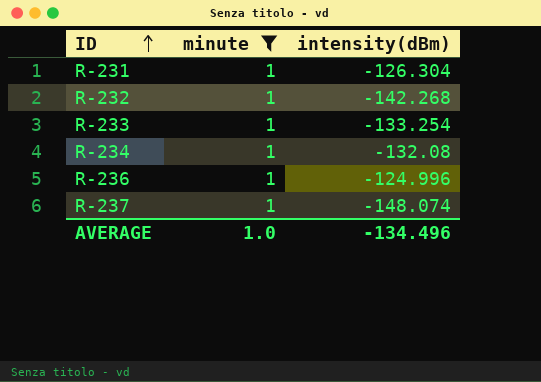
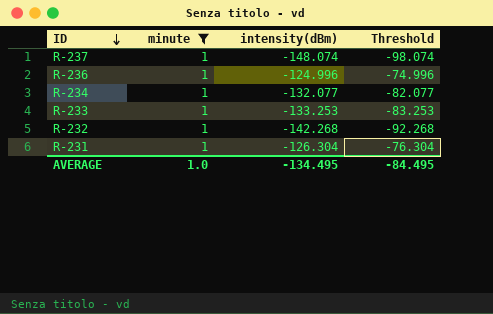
row order: ID ascending -> ID descending
column Threshold | formula: none -> [intensity(dBm)] + 50
R-234 | intensity(dBm): -132.08 -> -132.077
R-233 | intensity(dBm): -133.254 -> -133.253
AVERAGE | intensity(dBm): -134.496 -> -134.495

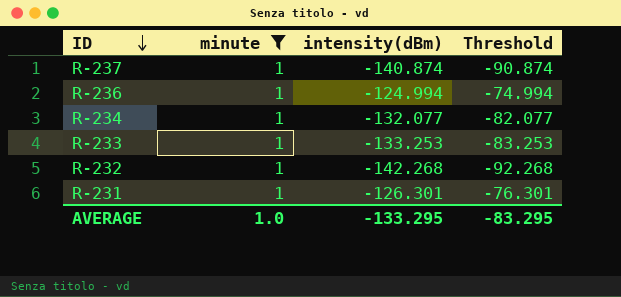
R-237 | intensity(dBm): -148.074 -> -140.874
R-237 | Threshold: -98.074 -> -90.874
R-236 | intensity(dBm): -124.996 -> -124.994
R-236 | Threshold: -74.996 -> -74.994
R-231 | intensity(dBm): -126.304 -> -126.301
R-231 | Threshold: -76.304 -> -76.301
AVERAGE | intensity(dBm): -134.495 -> -133.295
AVERAGE | Threshold: -84.495 -> -83.295

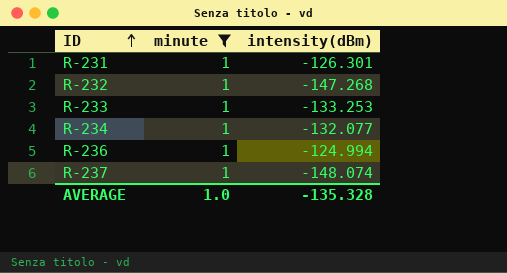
row order: ID descending -> ID ascending
column Threshold | formula: [intensity(dBm)] + 50 -> none
R-232 | intensity(dBm): -142.268 -> -147.268
R-237 | intensity(dBm): -140.874 -> -148.074
AVERAGE | intensity(dBm): -133.295 -> -135.328

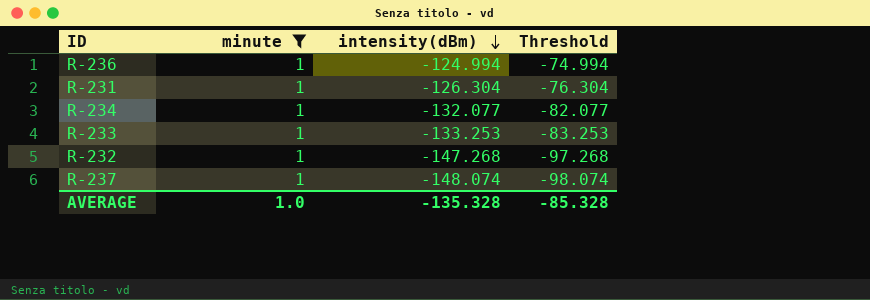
row order: ID ascending -> intensity(dBm) descending
column Threshold | formula: none -> [intensity(dBm)] + 50
R-231 | intensity(dBm): -126.301 -> -126.304

